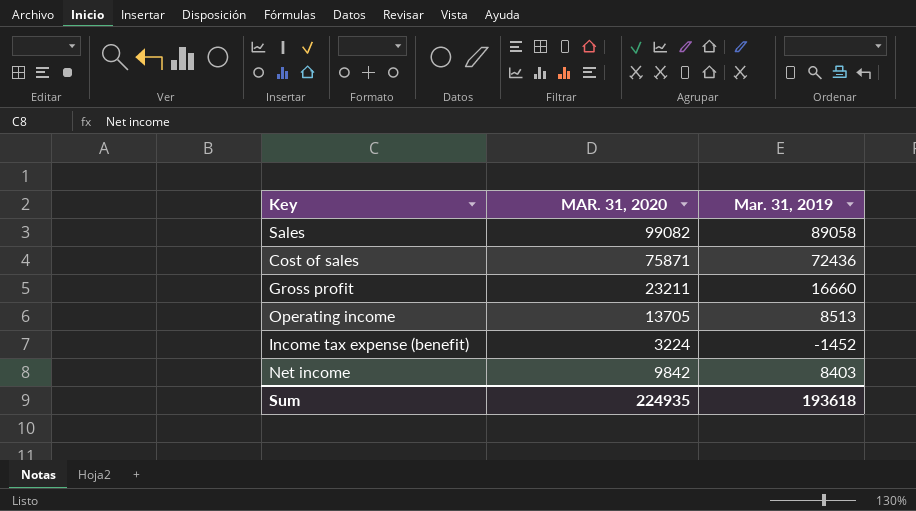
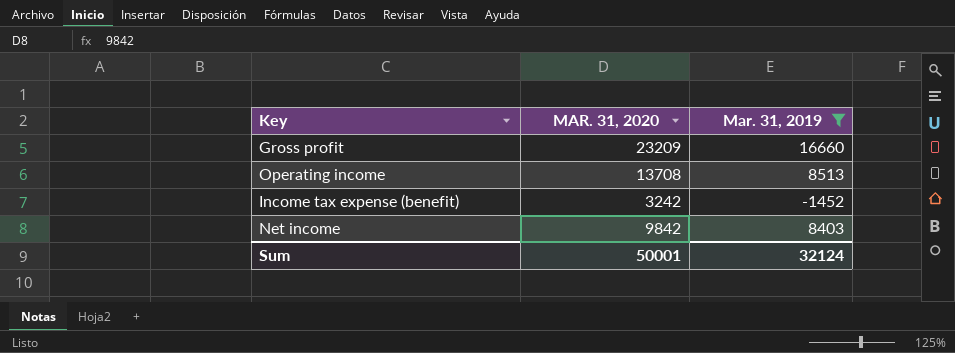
filter: none -> Mar. 31, 2019 <= 16660
Gross profit | MAR. 31, 2020: 23211 -> 23209
Operating income | MAR. 31, 2020: 13705 -> 13708
Income tax expense (benefit) | MAR. 31, 2020: 3224 -> 3242
Sum | MAR. 31, 2020: 224935 -> 50001
Sum | Mar. 31, 2019: 193618 -> 32124

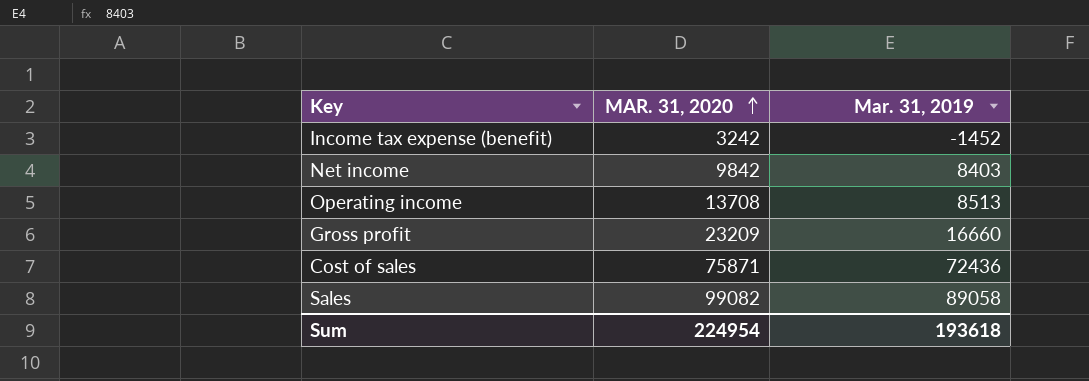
filter: Mar. 31, 2019 <= 16660 -> none
row order: none -> MAR. 31, 2020 ascending
Sum | MAR. 31, 2020: 50001 -> 224954
Sum | Mar. 31, 2019: 32124 -> 193618

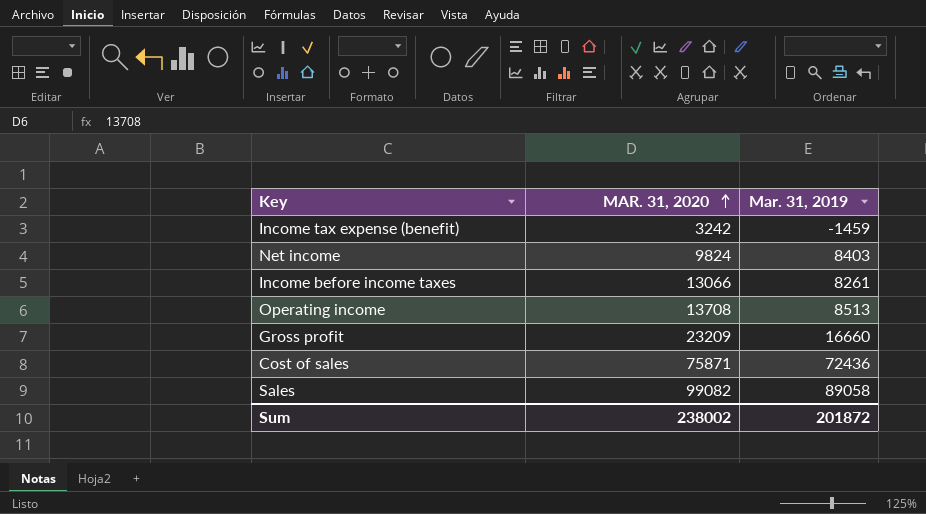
Income tax expense (benefit) | Mar. 31, 2019: -1452 -> -1459
Net income | MAR. 31, 2020: 9842 -> 9824
row Income before income taxes: none -> 13066 | 8261
Sum | MAR. 31, 2020: 224954 -> 238002
Sum | Mar. 31, 2019: 193618 -> 201872

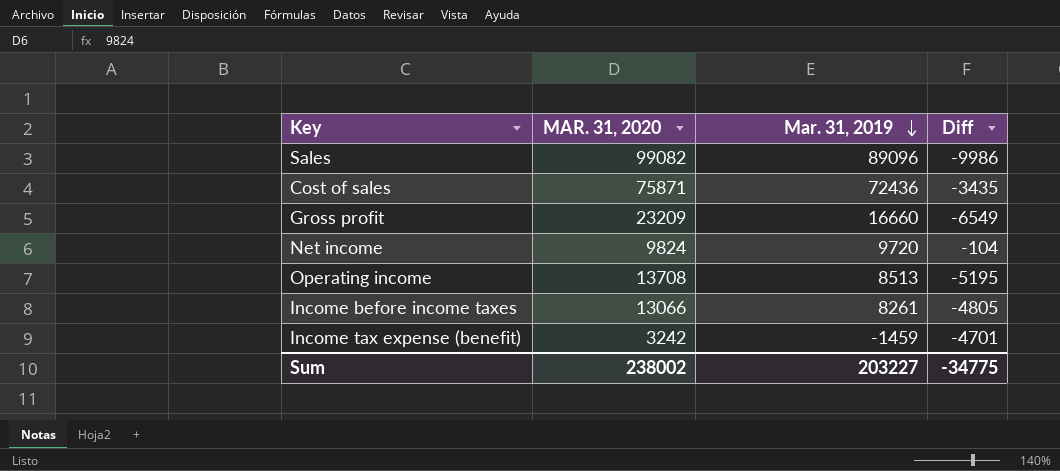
row order: MAR. 31, 2020 ascending -> Mar. 31, 2019 descending
column Diff | formula: none -> [Mar. 31, 2019] - [MAR. 31, 2020]
Sales | Mar. 31, 2019: 89058 -> 89096
Net income | Mar. 31, 2019: 8403 -> 9720
Sum | Mar. 31, 2019: 201872 -> 203227

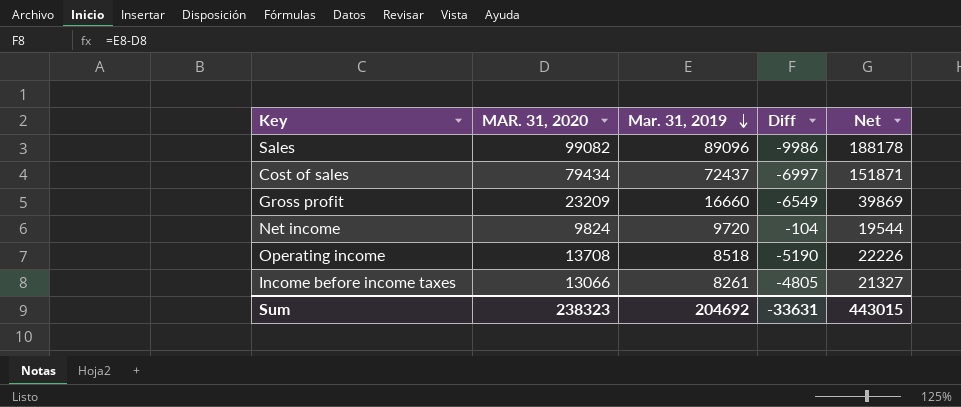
column Net | formula: none -> [MAR. 31, 2020] + [Mar. 31, 2019]
row Income tax expense (benefit): 3242 | -1459 | -4701 -> none
Cost of sales | MAR. 31, 2020: 75871 -> 79434
Cost of sales | Mar. 31, 2019: 72436 -> 72437
Cost of sales | Diff: -3435 -> -6997
Operating income | Mar. 31, 2019: 8513 -> 8518
Operating income | Diff: -5195 -> -5190
Sum | MAR. 31, 2020: 238002 -> 238323
Sum | Mar. 31, 2019: 203227 -> 204692
Sum | Diff: -34775 -> -33631

